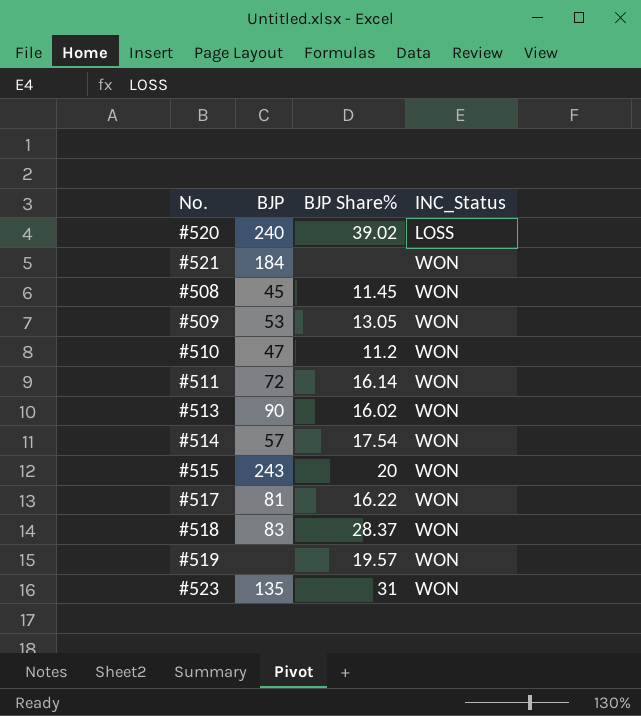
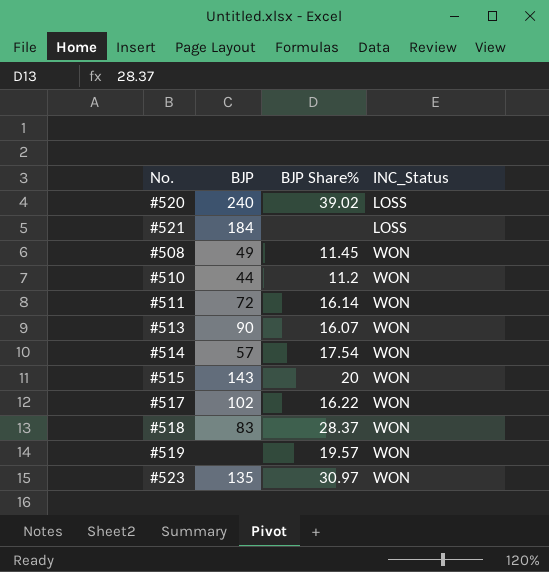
row #509: 53 | 13.05 | WON -> none
#521 | INC_Status: WON -> LOSS
#508 | BJP: 45 -> 49
#510 | BJP: 47 -> 44
#513 | BJP Share%: 16.02 -> 16.07
#515 | BJP: 243 -> 143
#517 | BJP: 81 -> 102
#523 | BJP Share%: 31 -> 30.97

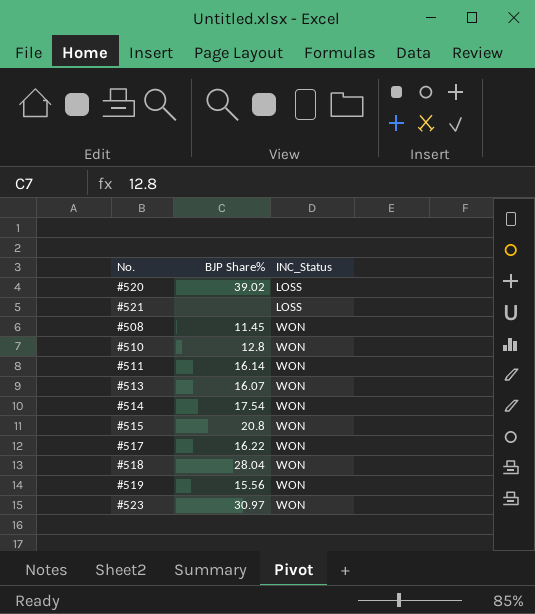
column BJP | position: 2 -> none
#510 | BJP Share%: 11.2 -> 12.8
#515 | BJP Share%: 20 -> 20.8
#518 | BJP Share%: 28.37 -> 28.04
#519 | BJP Share%: 19.57 -> 15.56

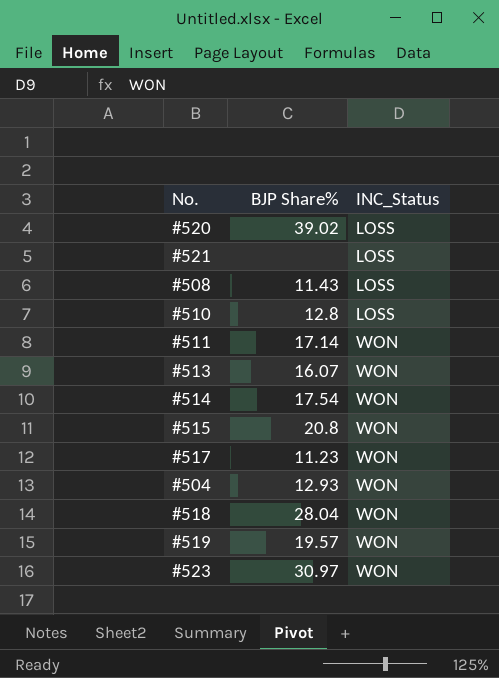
#508 | BJP Share%: 11.45 -> 11.43
#508 | INC_Status: WON -> LOSS
#510 | INC_Status: WON -> LOSS
#511 | BJP Share%: 16.14 -> 17.14
#517 | BJP Share%: 16.22 -> 11.23
row #504: none -> 12.93 | WON
#519 | BJP Share%: 15.56 -> 19.57

